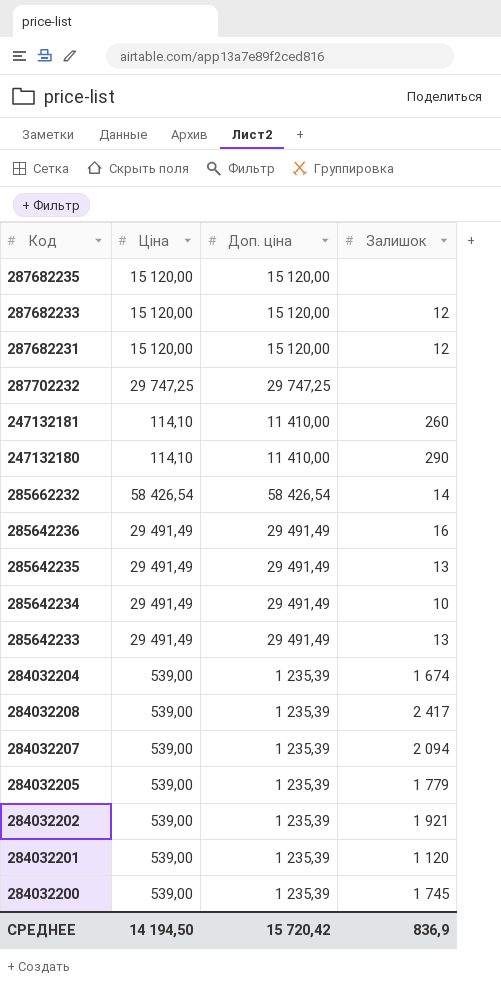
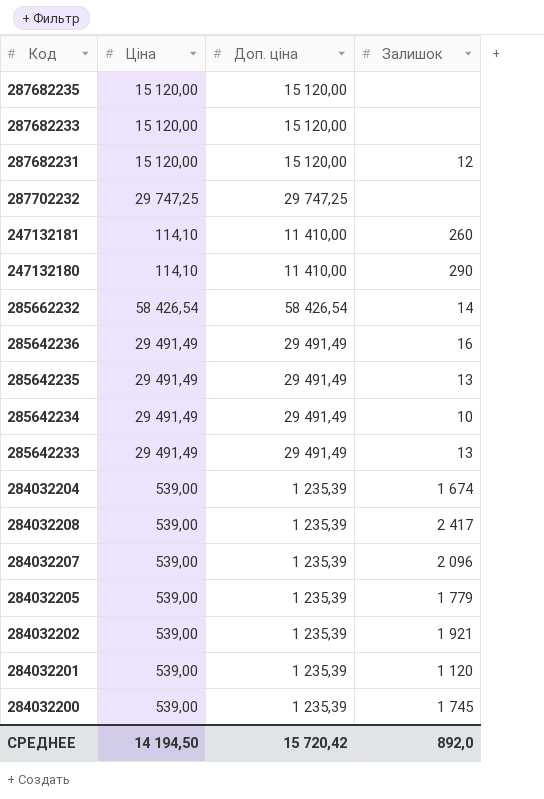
287682233 | Залишок: 12 -> none
284032207 | Залишок: 2 094 -> 2 096
СРЕДНЕЕ | Залишок: 836,9 -> 892,0

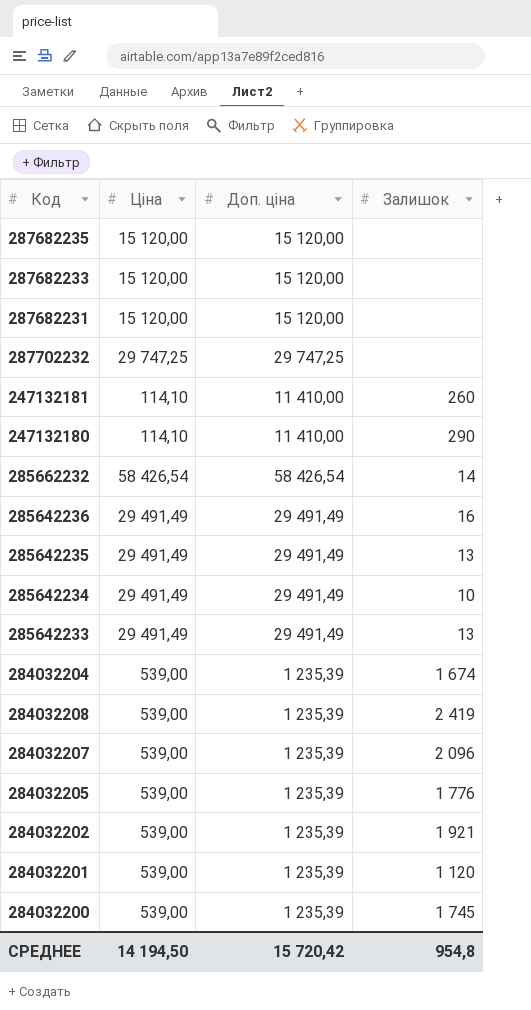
287682231 | Залишок: 12 -> none
284032208 | Залишок: 2 417 -> 2 419
284032205 | Залишок: 1 779 -> 1 776
СРЕДНЕЕ | Залишок: 892,0 -> 954,8

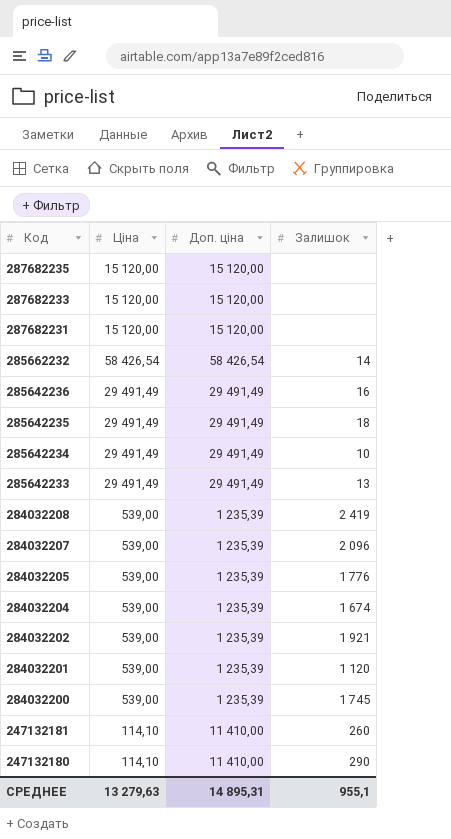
row order: none -> Код descending
row 287702232: 29 747,25 | 29 747,25 | none -> none
285642235 | Залишок: 13 -> 18
СРЕДНЕЕ | Ціна: 14 194,50 -> 13 279,63
СРЕДНЕЕ | Доп. ціна: 15 720,42 -> 14 895,31
СРЕДНЕЕ | Залишок: 954,8 -> 955,1

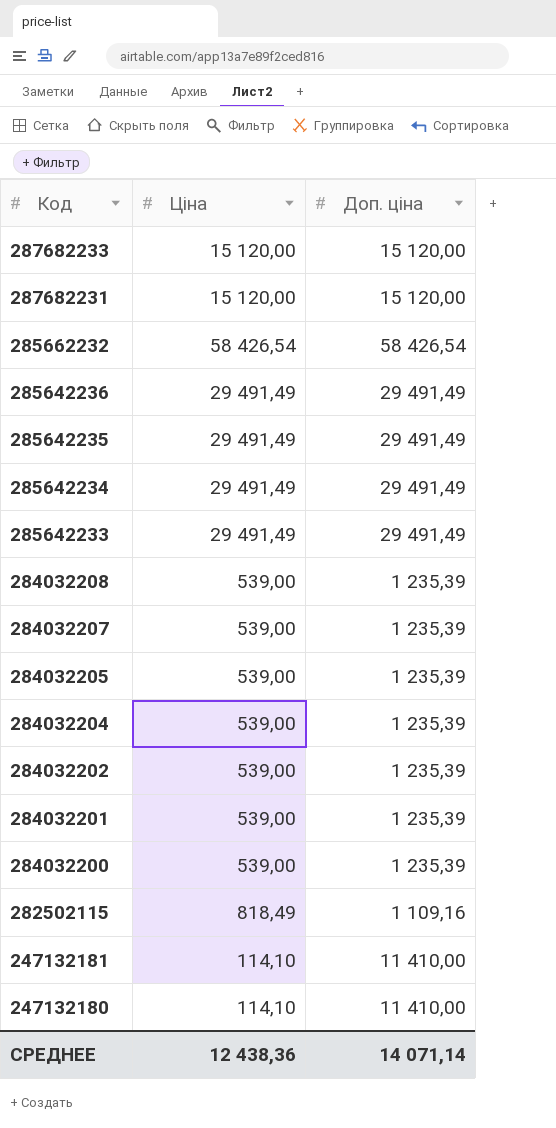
column Залишок | position: 4 -> none
row 287682235: 15 120,00 | 15 120,00 | none -> none
row 282502115: none -> 818,49 | 1 109,16
СРЕДНЕЕ | Ціна: 13 279,63 -> 12 438,36
СРЕДНЕЕ | Доп. ціна: 14 895,31 -> 14 071,14

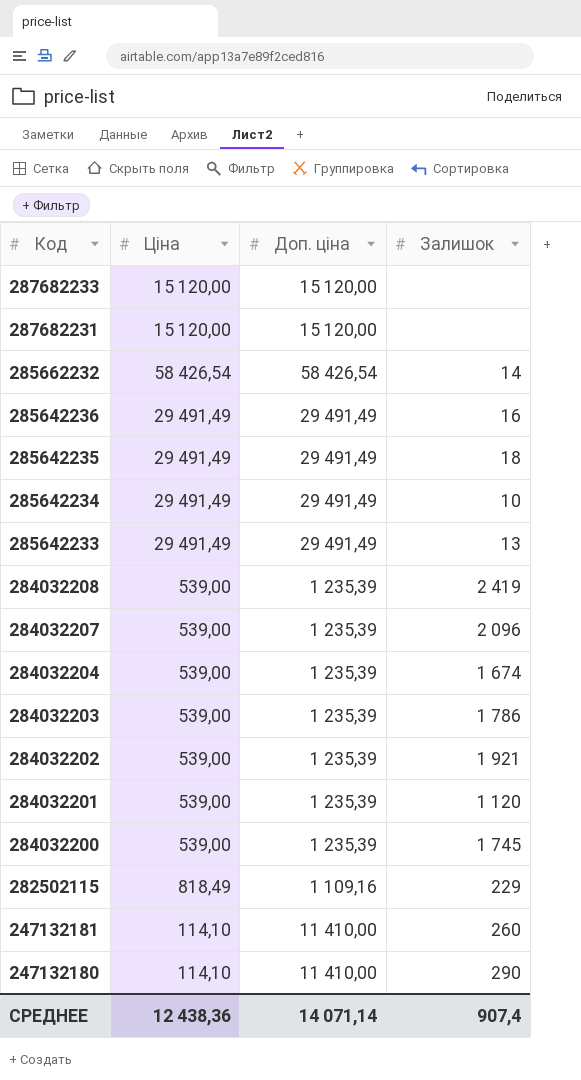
column Залишок | position: none -> 4
row 284032205: 539,00 | 1 235,39 -> none
row 284032203: none -> 539,00 | 1 235,39 | 1 786

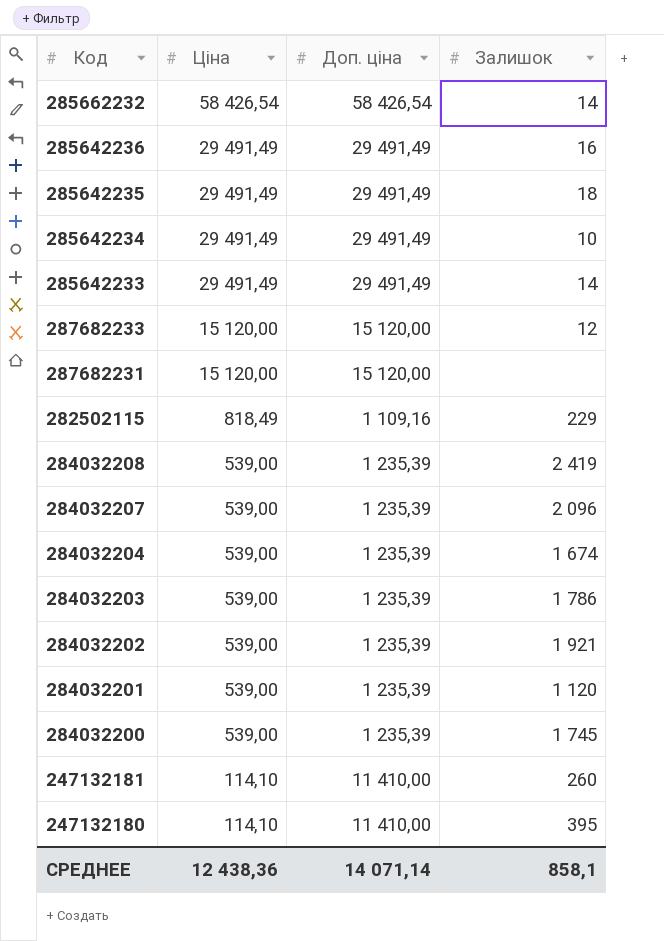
row order: Код descending -> Ціна descending
285642233 | Залишок: 13 -> 14
287682233 | Залишок: none -> 12
247132180 | Залишок: 290 -> 395
СРЕДНЕЕ | Залишок: 907,4 -> 858,1

